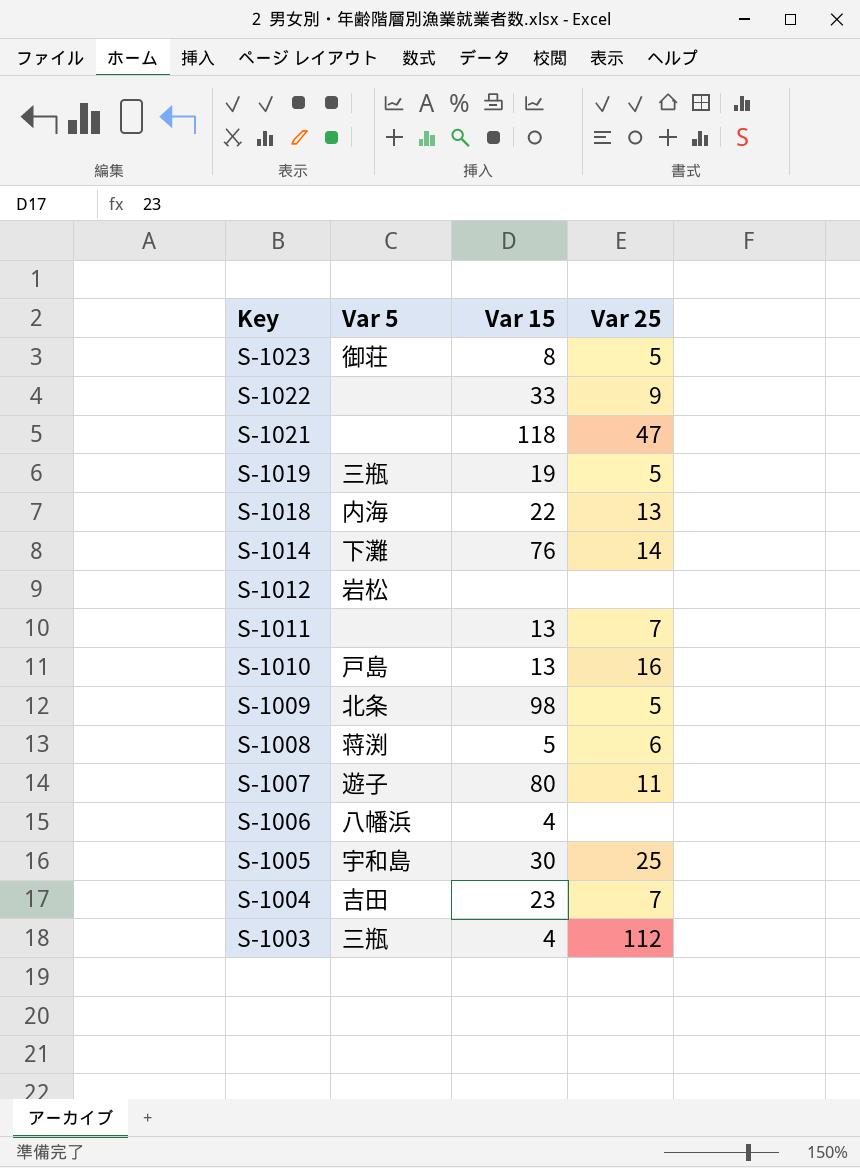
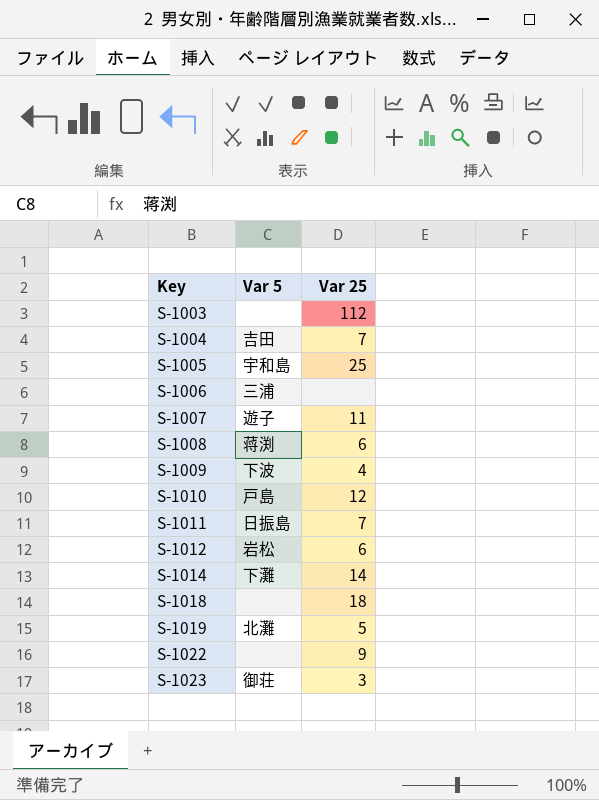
row order: Key descending -> Key ascending
column Var 15 | position: 3 -> none
row S-1021: none | 118 | 47 -> none
S-1003 | Var 5: 三瓶 -> none
S-1006 | Var 5: 八幡浜 -> 三浦
S-1009 | Var 5: 北条 -> 下波
S-1009 | Var 25: 5 -> 4
S-1010 | Var 25: 16 -> 12
S-1011 | Var 5: none -> 日振島
S-1012 | Var 25: none -> 6
S-1018 | Var 5: 内海 -> none
S-1018 | Var 25: 13 -> 18
S-1019 | Var 5: 三瓶 -> 北灘
S-1023 | Var 25: 5 -> 3

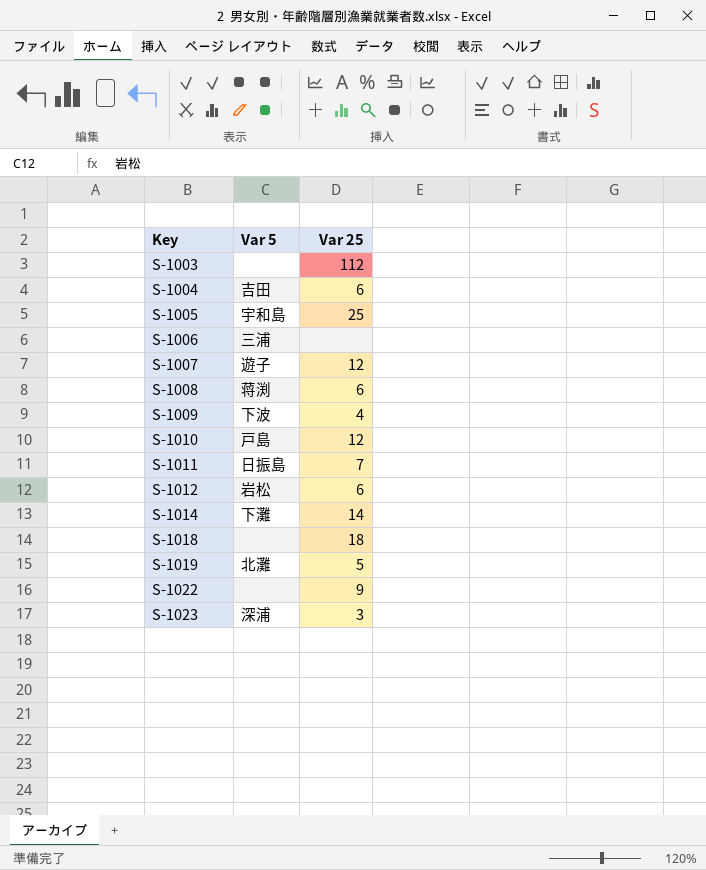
S-1004 | Var 25: 7 -> 6
S-1007 | Var 25: 11 -> 12
S-1023 | Var 5: 御荘 -> 深浦

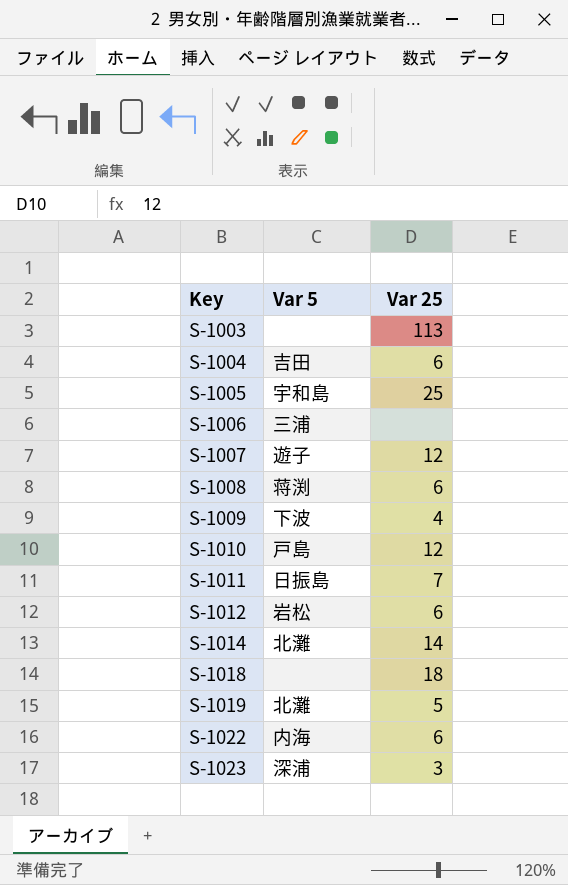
S-1003 | Var 25: 112 -> 113
S-1014 | Var 5: 下灘 -> 北灘
S-1022 | Var 5: none -> 内海
S-1022 | Var 25: 9 -> 6

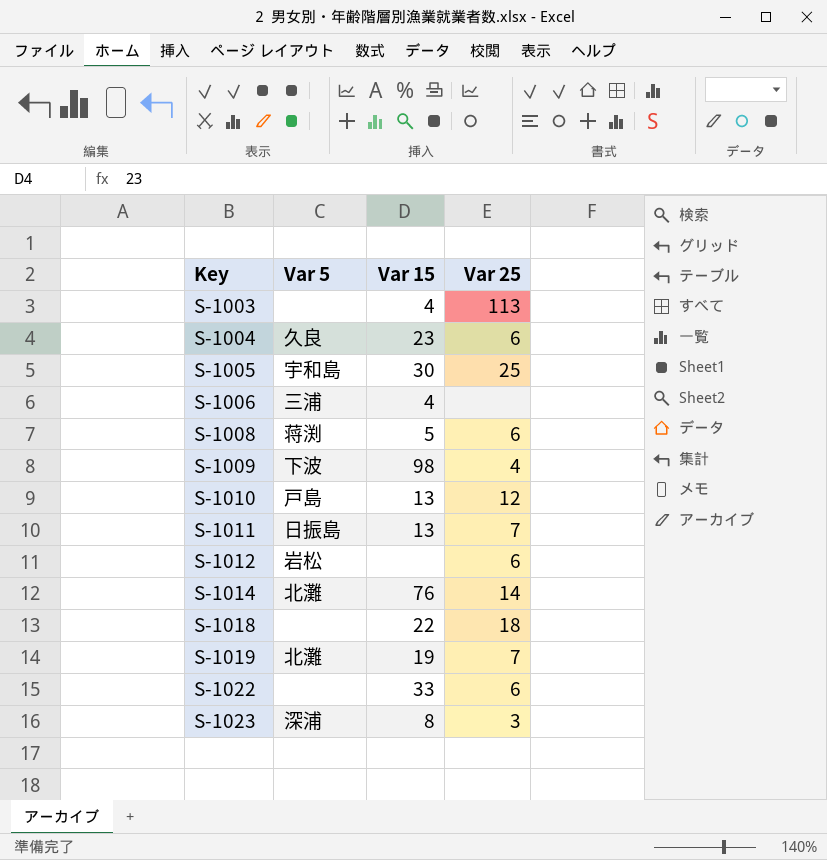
column Var 15 | position: none -> 3
row S-1007: 遊子 | 12 -> none
S-1004 | Var 5: 吉田 -> 久良
S-1019 | Var 25: 5 -> 7
S-1022 | Var 5: 内海 -> none

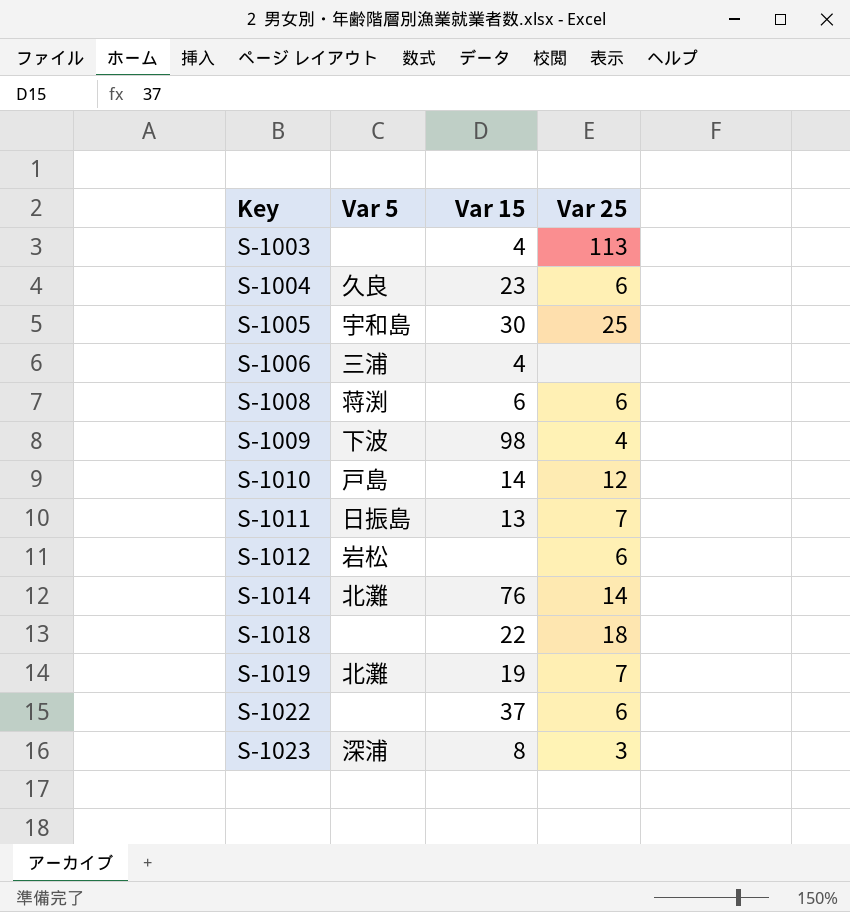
S-1008 | Var 15: 5 -> 6
S-1010 | Var 15: 13 -> 14
S-1022 | Var 15: 33 -> 37

